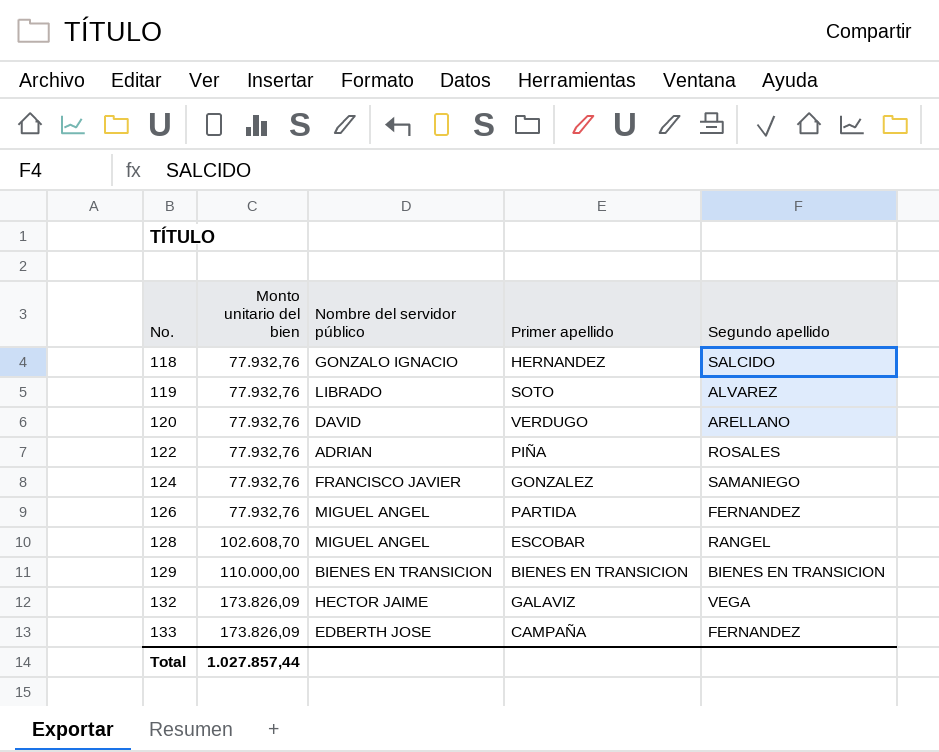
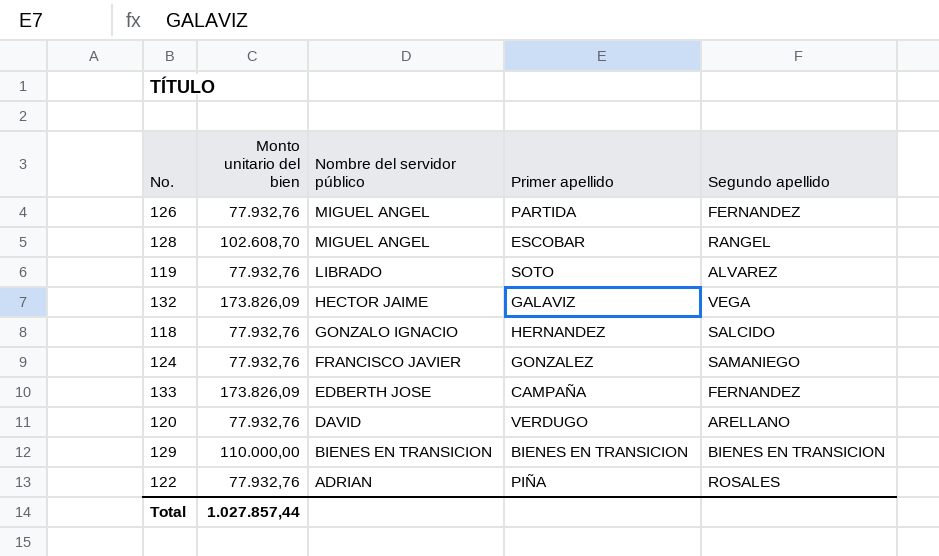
row order: No. ascending -> Nombre del servidor público descending

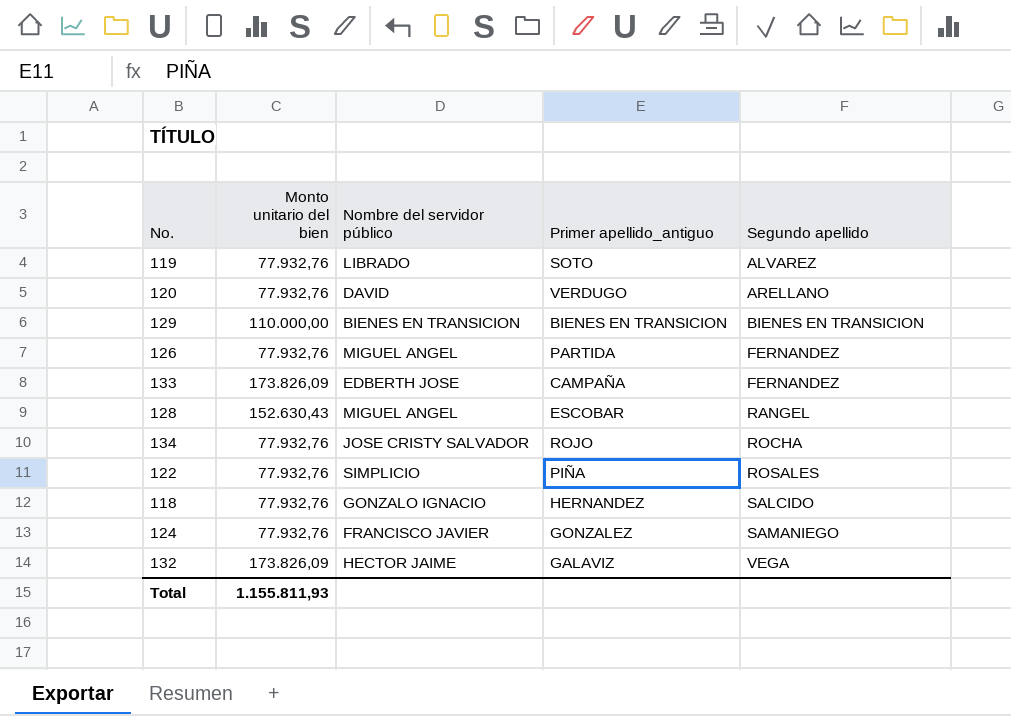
row order: Nombre del servidor público descending -> Segundo apellido ascending
column name: Primer apellido -> Primer apellido_antiguo
128 | Monto unitario del bien: 102.608,70 -> 152.630,43
row 134: none -> 77.932,76 | JOSE CRISTY SALVADOR | ROJO | ROCHA
122 | Nombre del servidor público: ADRIAN -> SIMPLICIO
Total | Monto unitario del bien: 1.027.857,44 -> 1.155.811,93

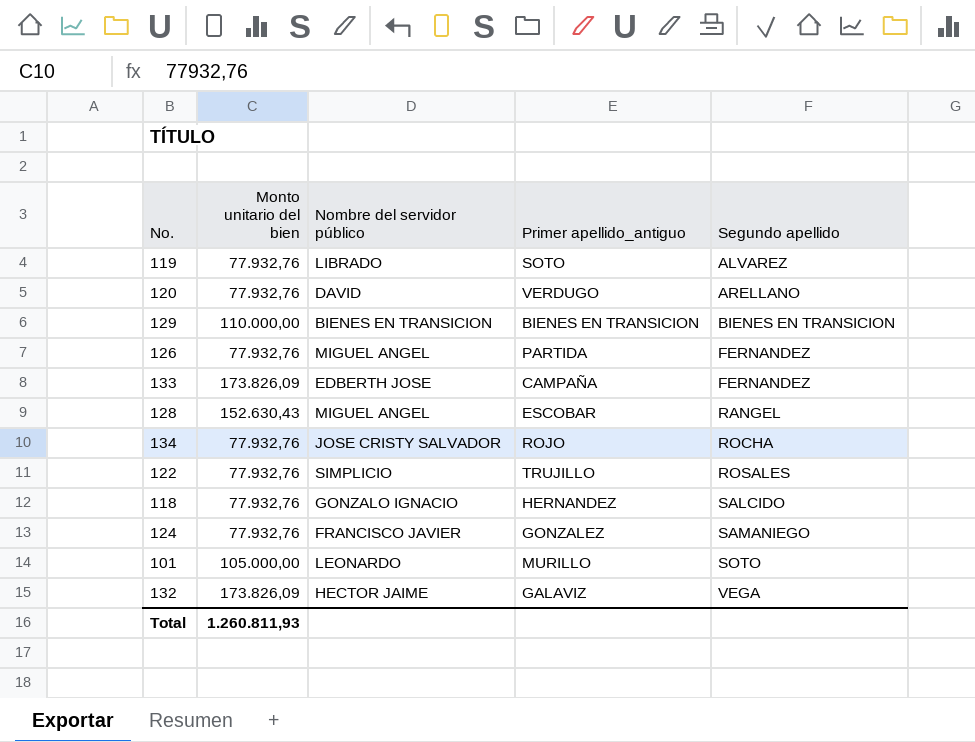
122 | Primer apellido_antiguo: PIÑA -> TRUJILLO
row 101: none -> 105.000,00 | LEONARDO | MURILLO | SOTO
Total | Monto unitario del bien: 1.155.811,93 -> 1.260.811,93

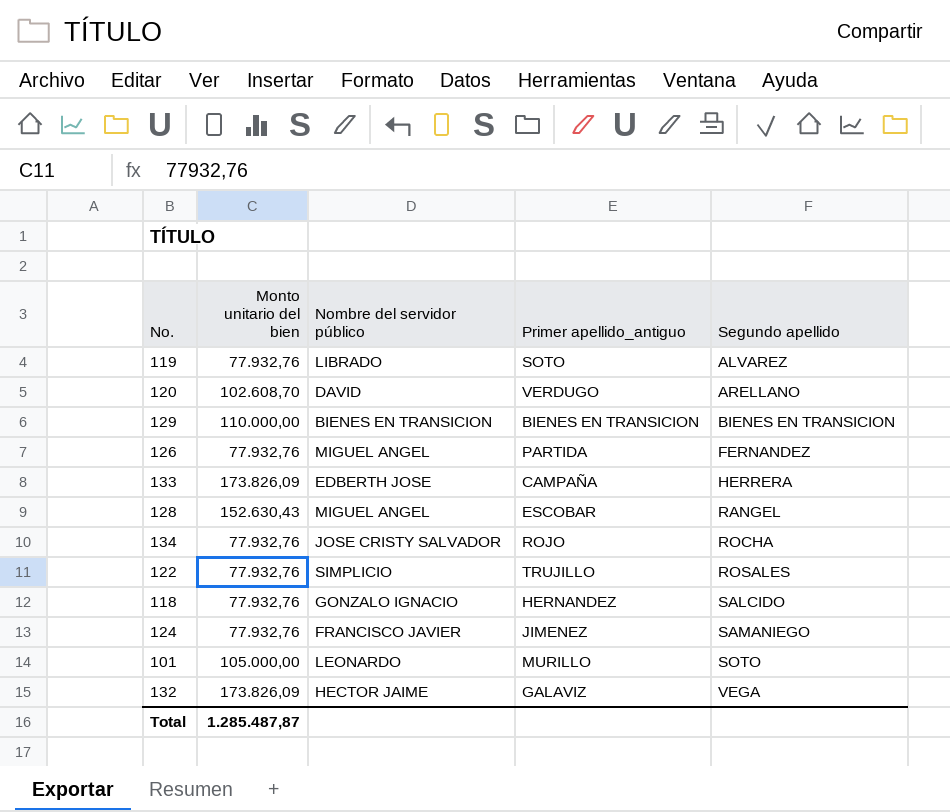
120 | Monto unitario del bien: 77.932,76 -> 102.608,70
133 | Segundo apellido: FERNANDEZ -> HERRERA
124 | Primer apellido_antiguo: GONZALEZ -> JIMENEZ
Total | Monto unitario del bien: 1.260.811,93 -> 1.285.487,87

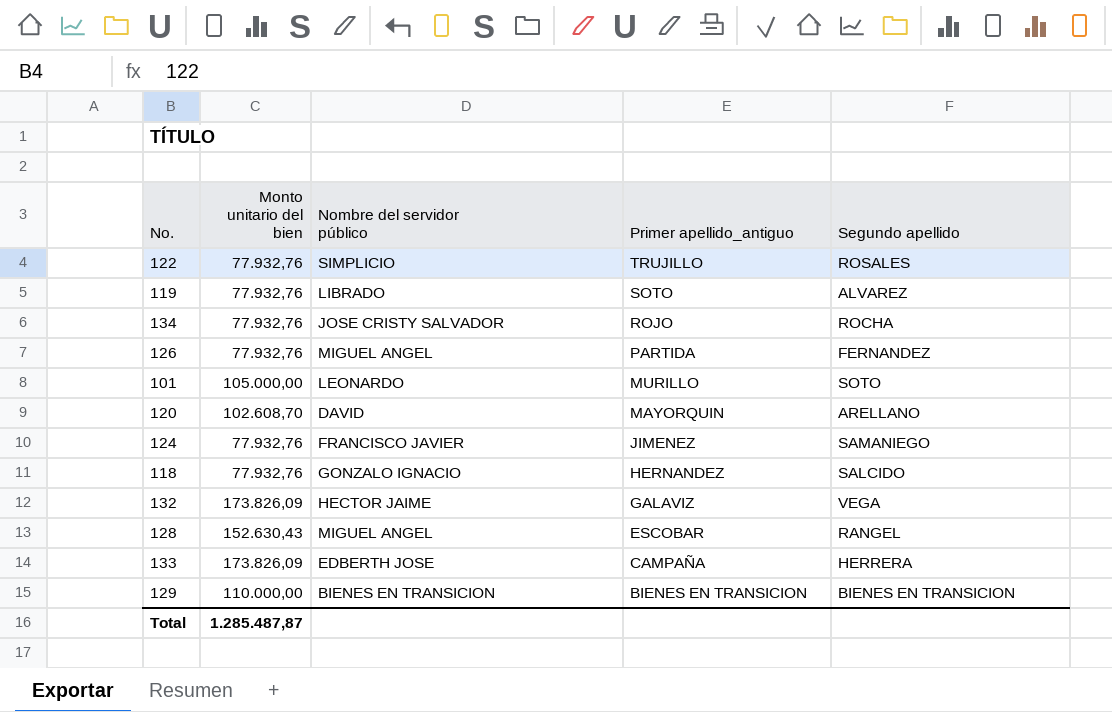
row order: Segundo apellido ascending -> Primer apellido_antiguo descending
120 | Primer apellido_antiguo: VERDUGO -> MAYORQUIN

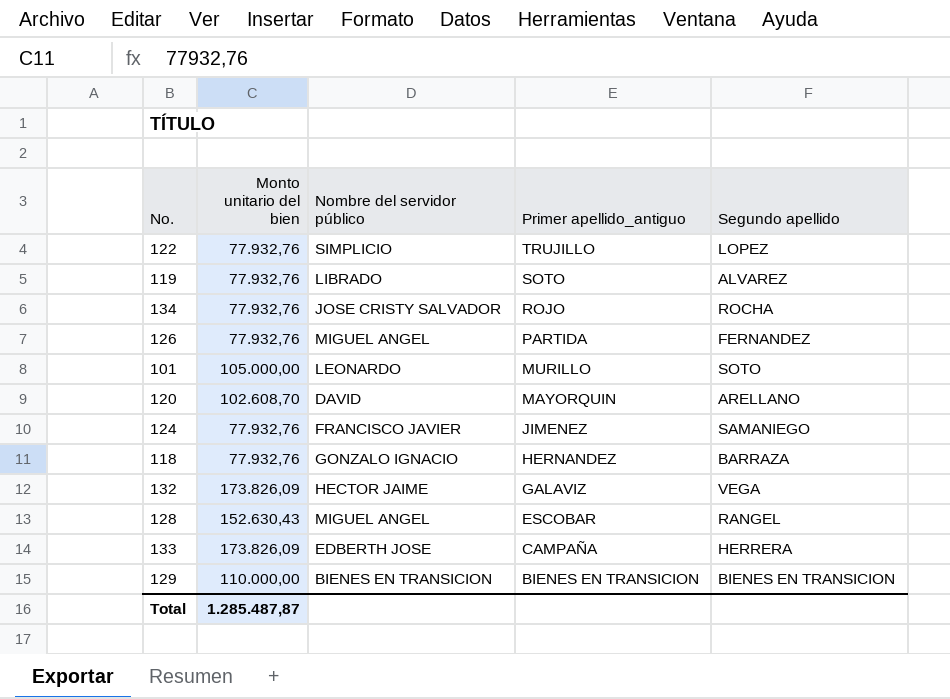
122 | Segundo apellido: ROSALES -> LOPEZ
118 | Segundo apellido: SALCIDO -> BARRAZA

